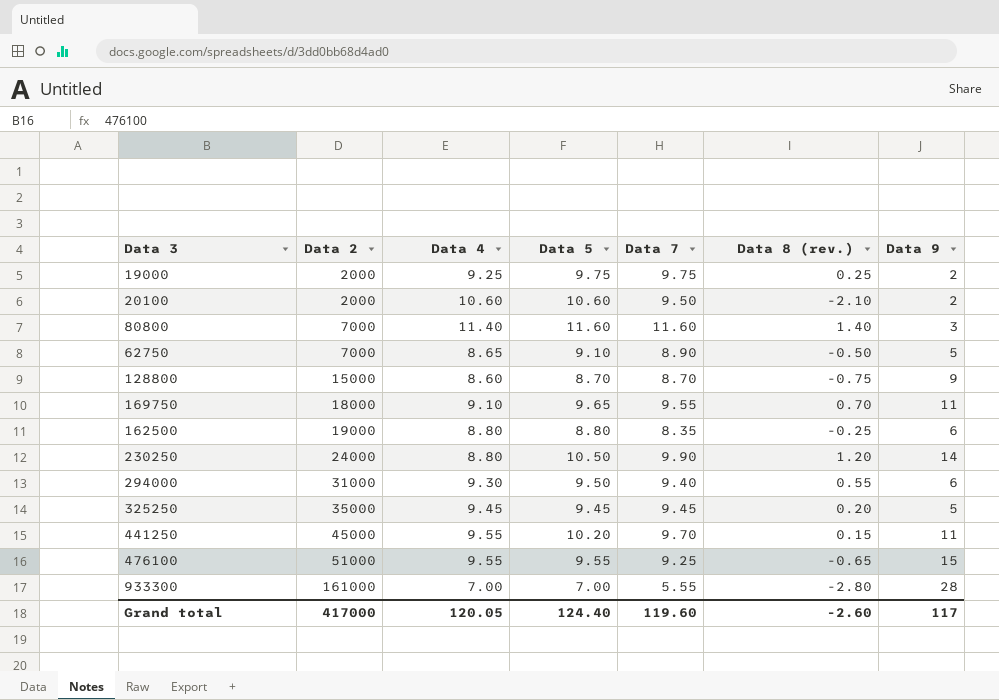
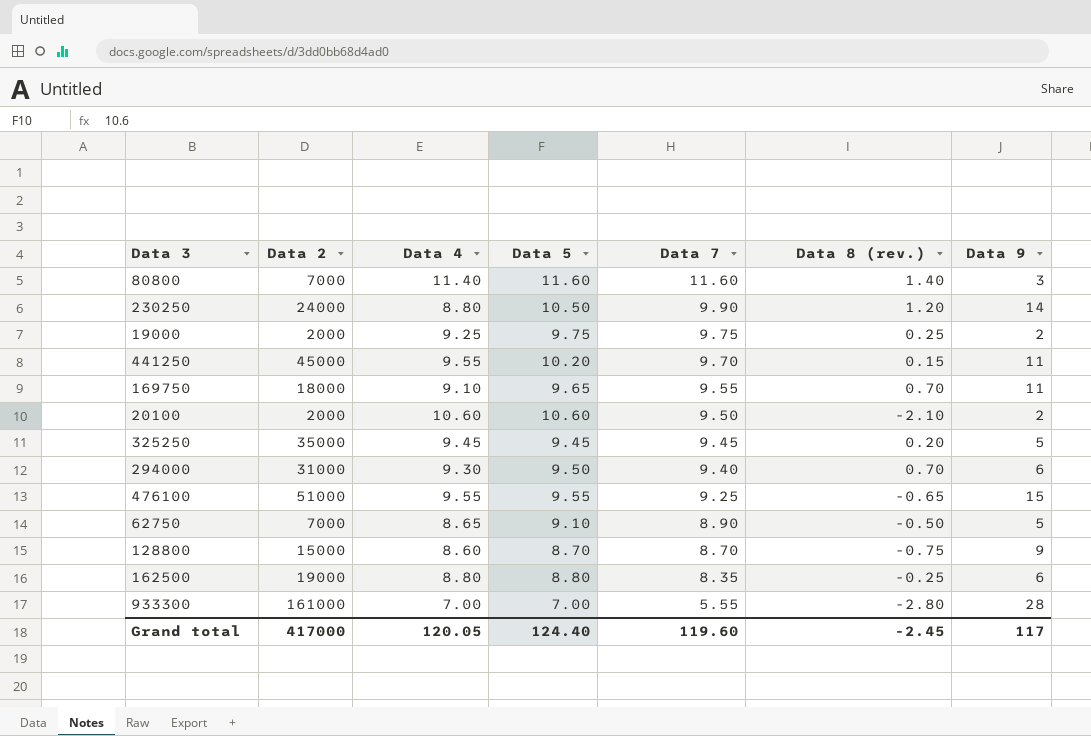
row order: Data 2 ascending -> Data 7 descending
294000 | Data 8 (rev.): 0.55 -> 0.70
Grand total | Data 8 (rev.): -2.60 -> -2.45

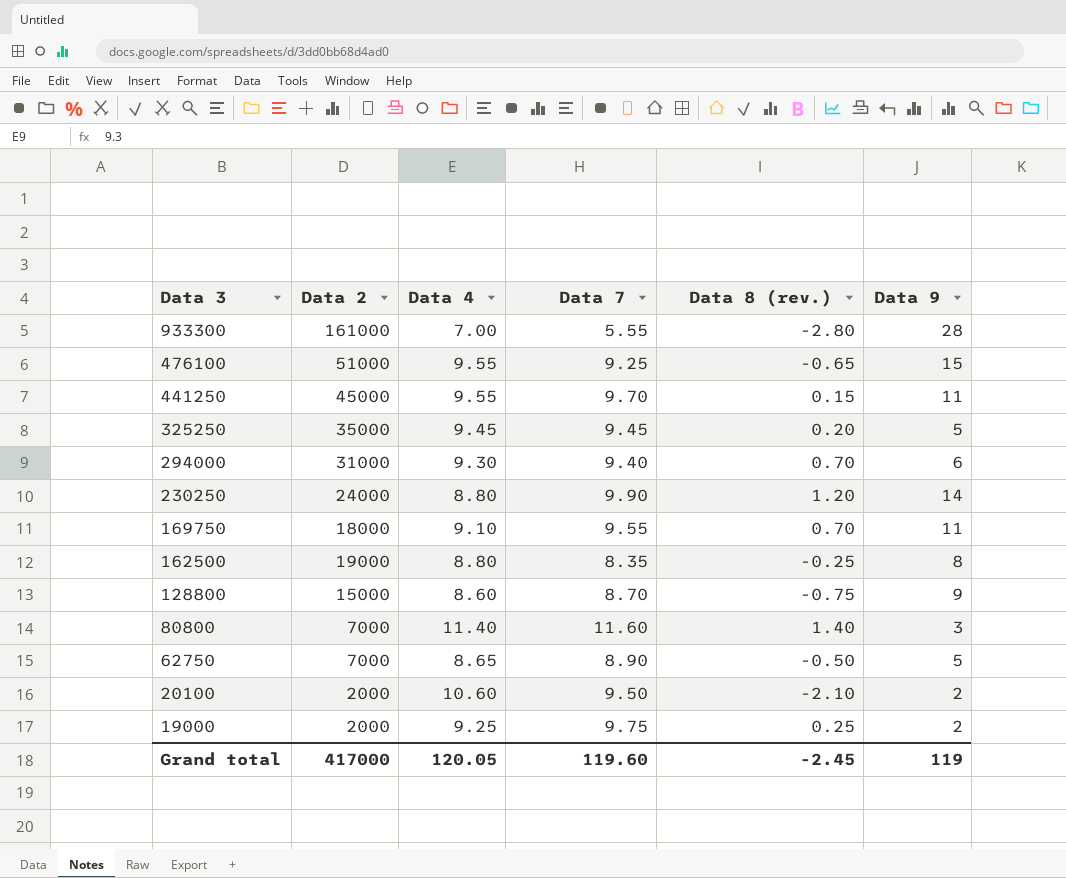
row order: Data 7 descending -> Data 3 descending
column Data 5 | position: 4 -> none
162500 | Data 9: 6 -> 8
Grand total | Data 9: 117 -> 119

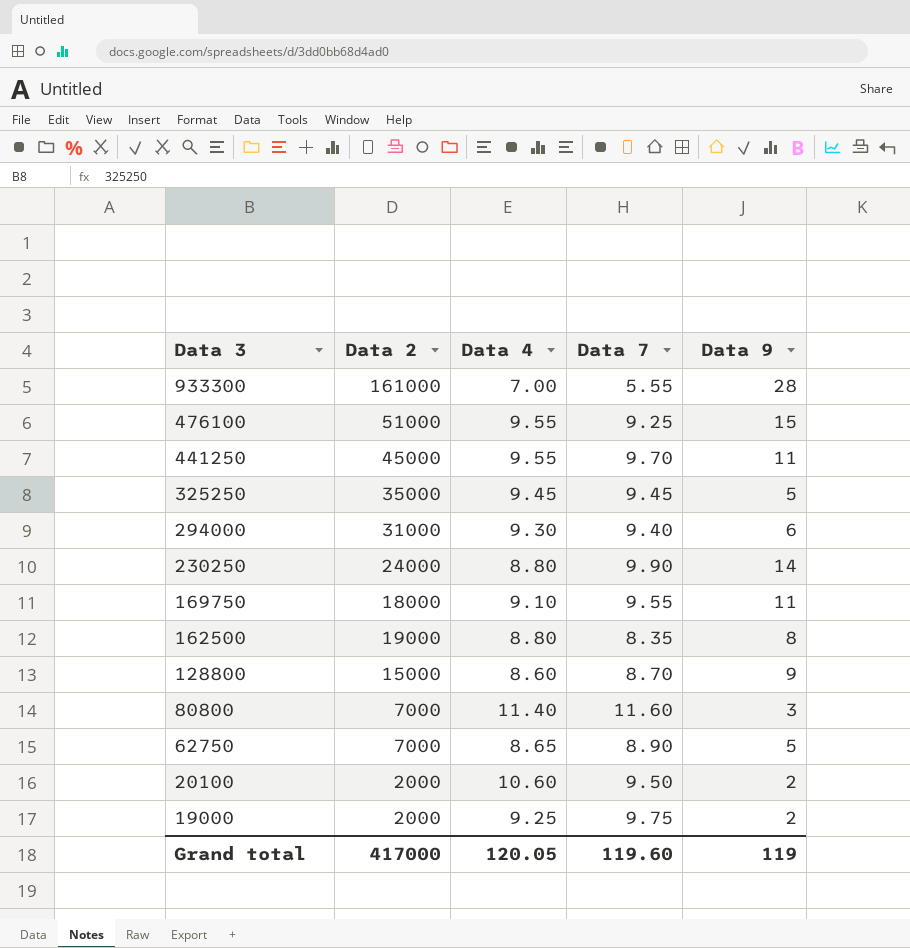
column Data 8 (rev.) | position: 5 -> none

